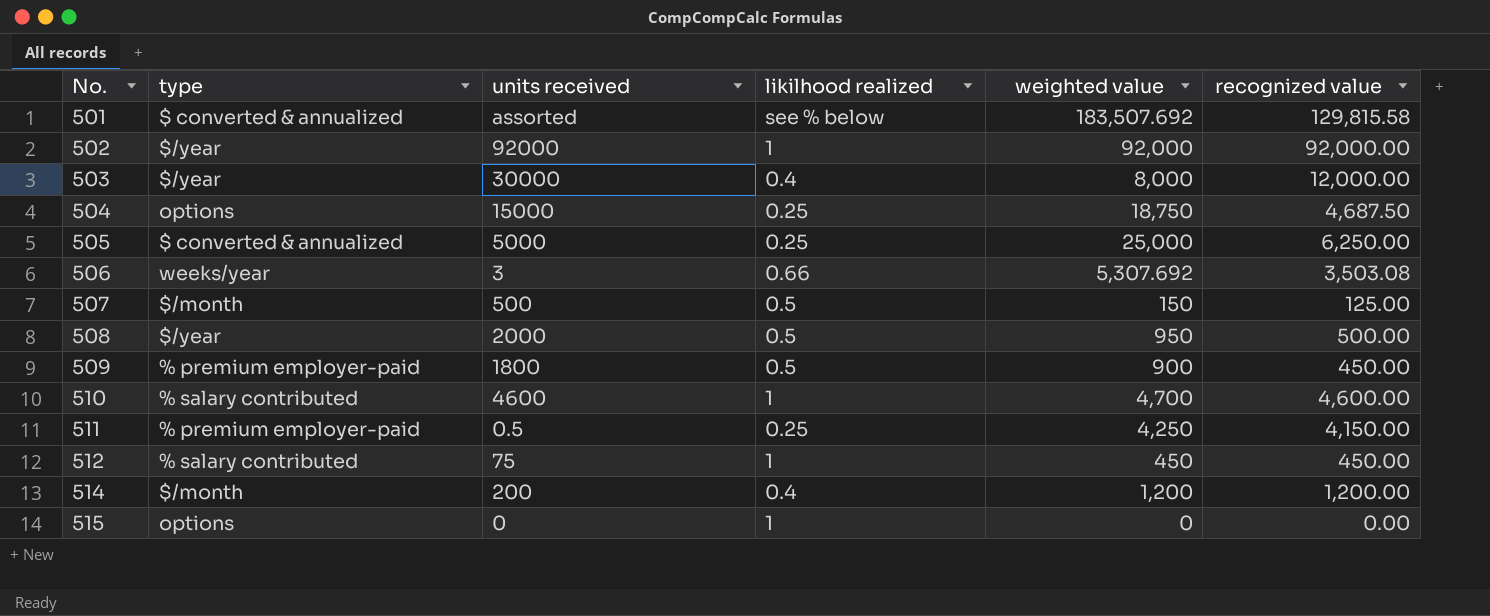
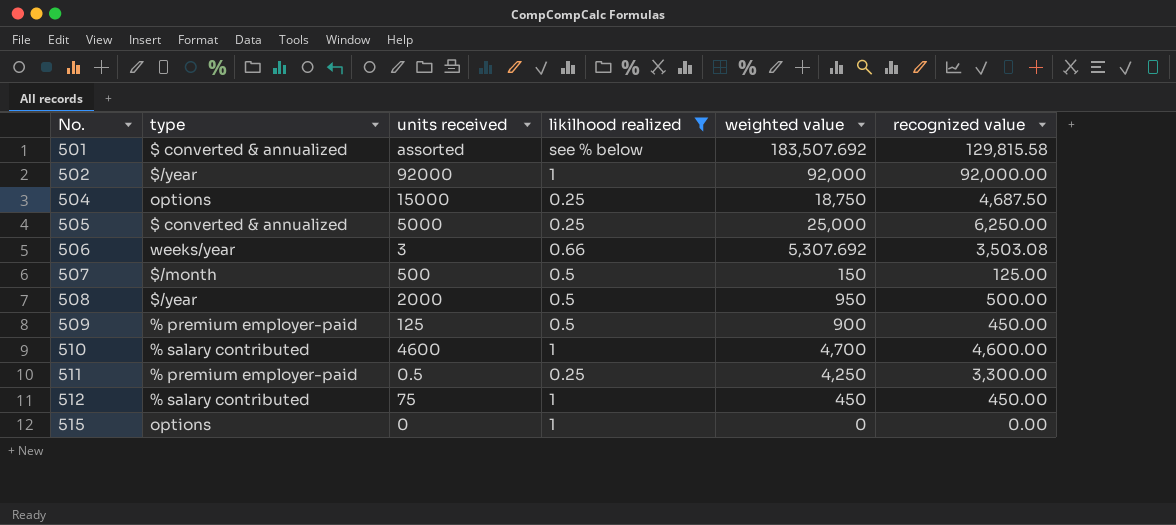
filter: none -> likilhood realized != 0.4
509 | units received: 1800 -> 125
511 | recognized value: 4,150.00 -> 3,300.00

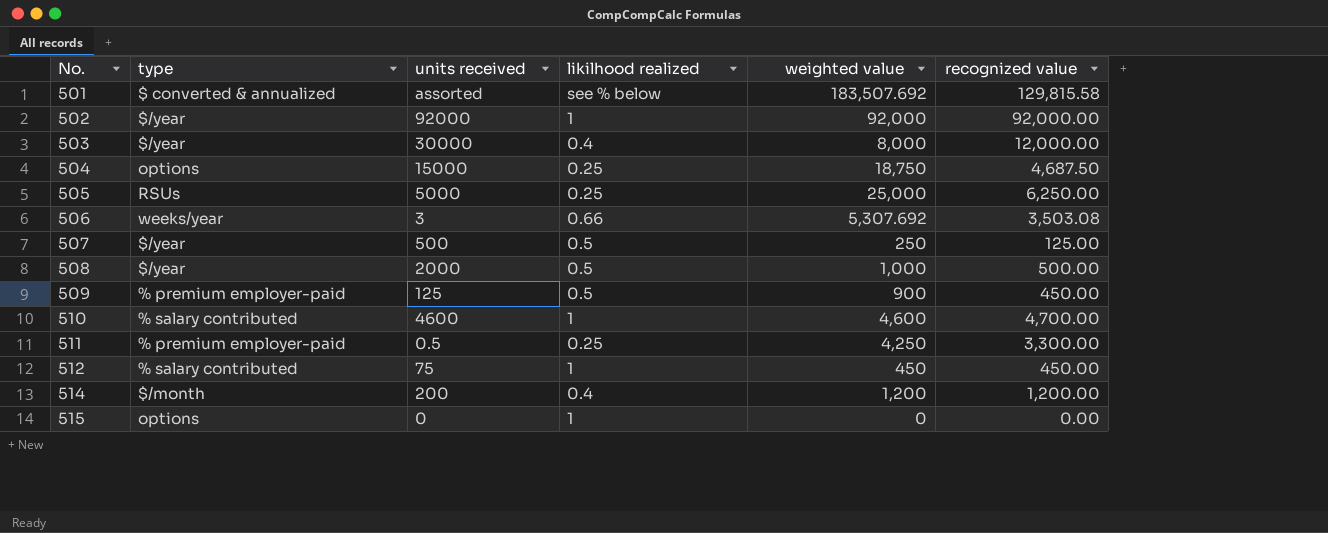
filter: likilhood realized != 0.4 -> none
505 | type: $ converted & annualized -> RSUs
507 | type: $/month -> $/year
507 | weighted value: 150 -> 250
508 | weighted value: 950 -> 1,000
510 | weighted value: 4,700 -> 4,600
510 | recognized value: 4,600.00 -> 4,700.00

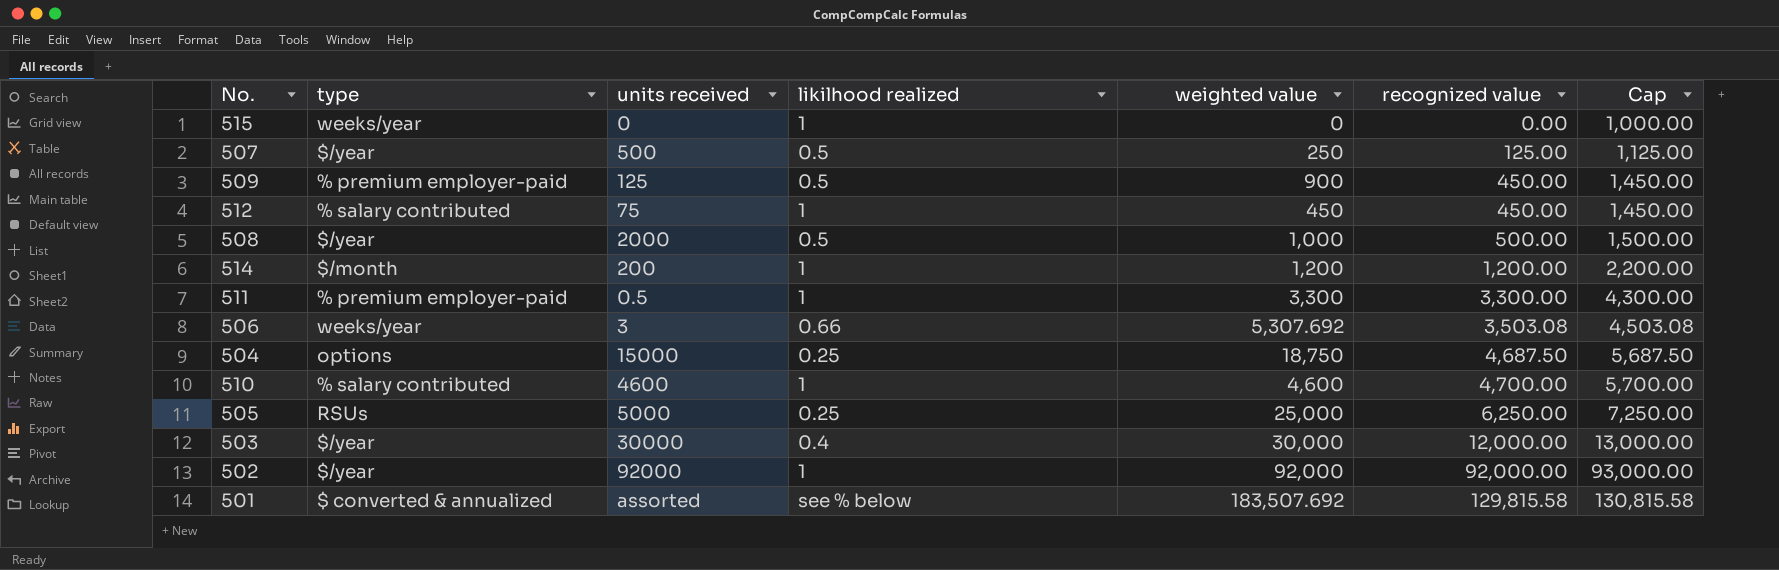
row order: No. ascending -> recognized value ascending
column Cap | formula: none -> [recognized value] + 1000
515 | type: options -> weeks/year
514 | likilhood realized: 0.4 -> 1
511 | likilhood realized: 0.25 -> 1
511 | weighted value: 4,250 -> 3,300
503 | weighted value: 8,000 -> 30,000

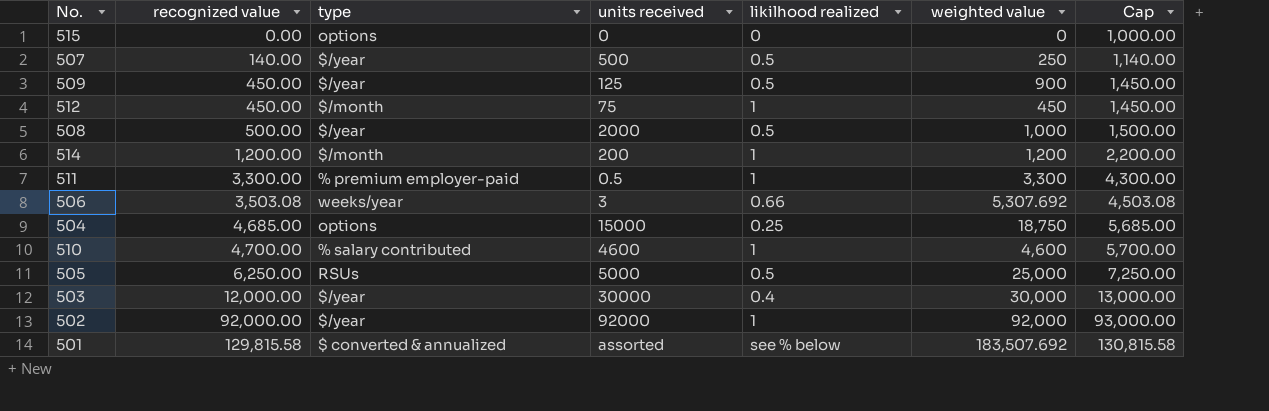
column recognized value | position: 6 -> 2
515 | type: weeks/year -> options
515 | likilhood realized: 1 -> 0
507 | recognized value: 125.00 -> 140.00
507 | Cap: 1,125.00 -> 1,140.00
509 | type: % premium employer-paid -> $/year
512 | type: % salary contributed -> $/month
504 | recognized value: 4,687.50 -> 4,685.00
504 | Cap: 5,687.50 -> 5,685.00
505 | likilhood realized: 0.25 -> 0.5

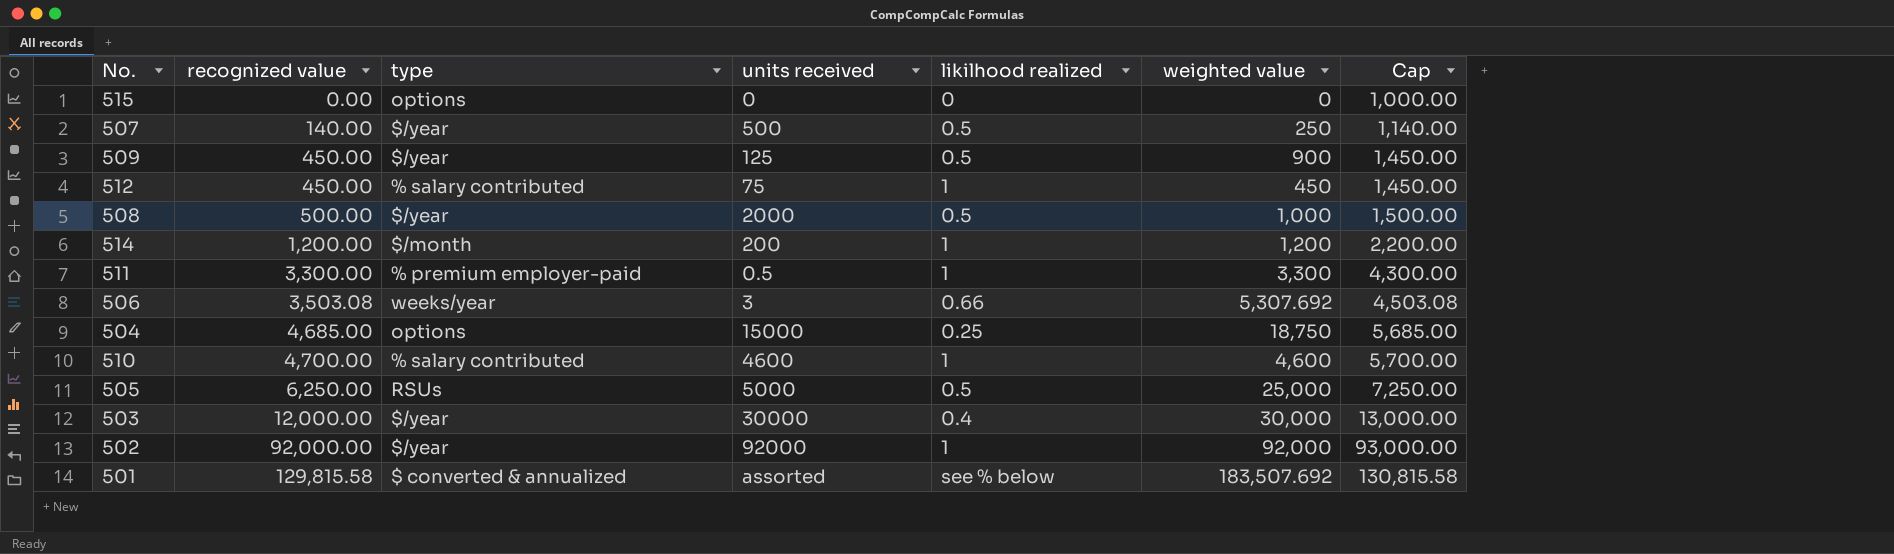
512 | type: $/month -> % salary contributed

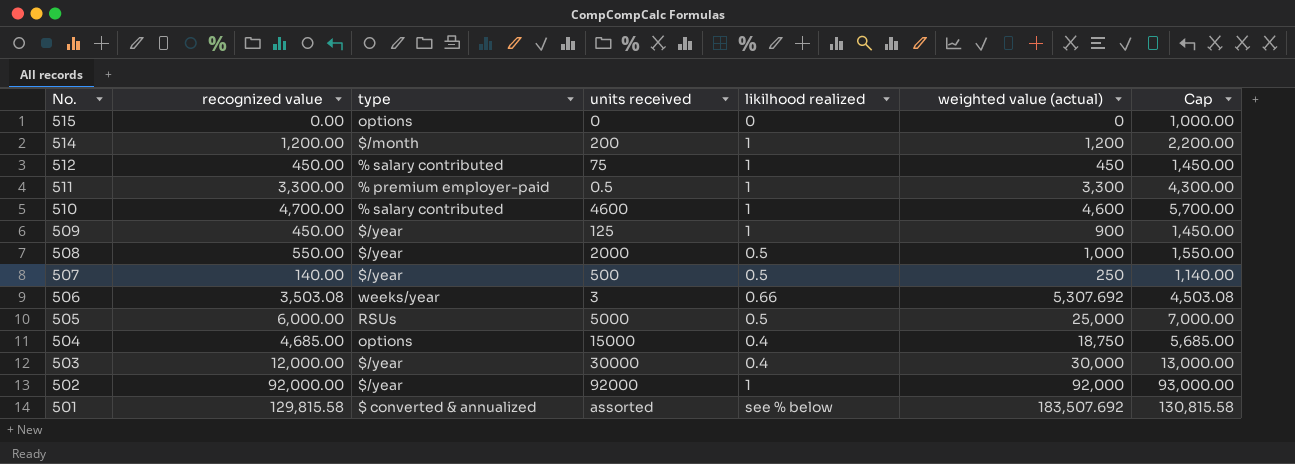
row order: recognized value ascending -> No. descending
column name: weighted value -> weighted value (actual)
509 | likilhood realized: 0.5 -> 1
508 | recognized value: 500.00 -> 550.00
508 | Cap: 1,500.00 -> 1,550.00
505 | recognized value: 6,250.00 -> 6,000.00
505 | Cap: 7,250.00 -> 7,000.00
504 | likilhood realized: 0.25 -> 0.4

